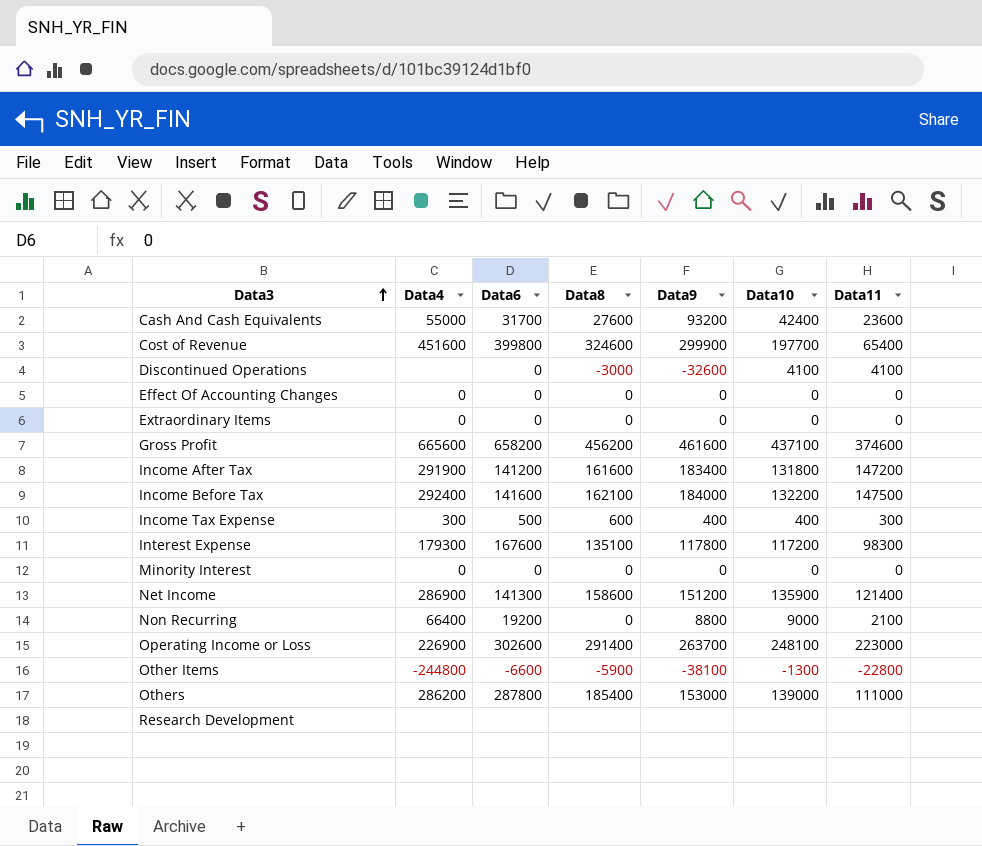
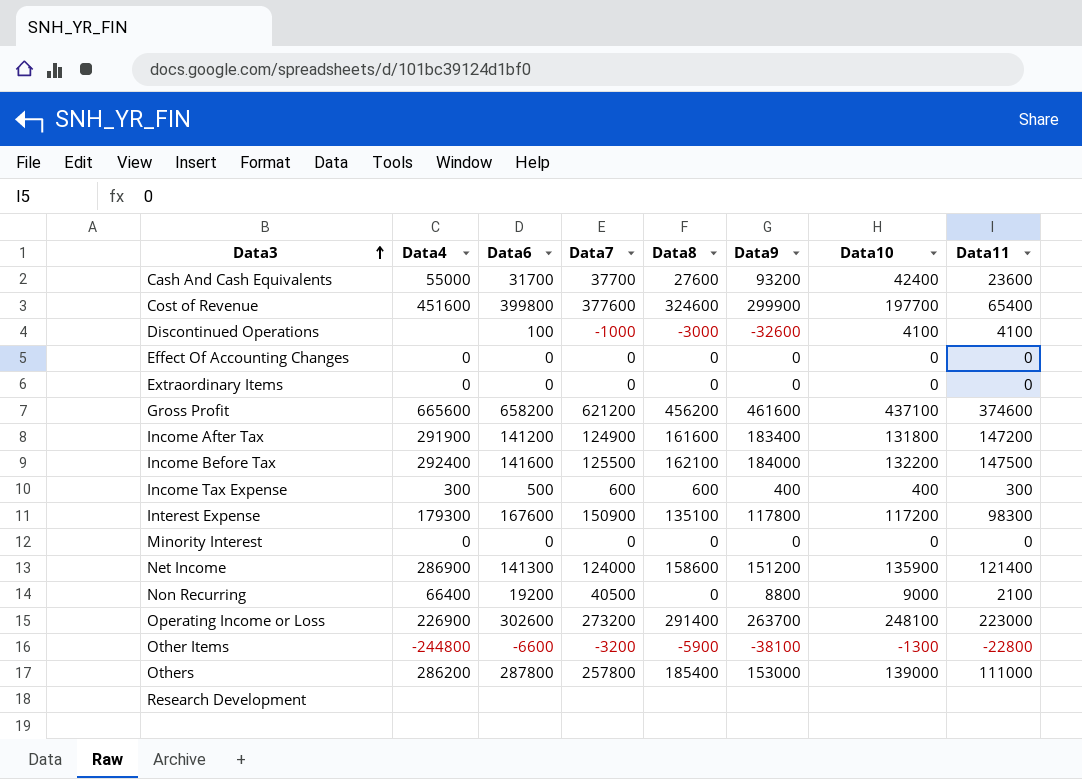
column Data7 | position: none -> 4
Discontinued Operations | Data6: 0 -> 100

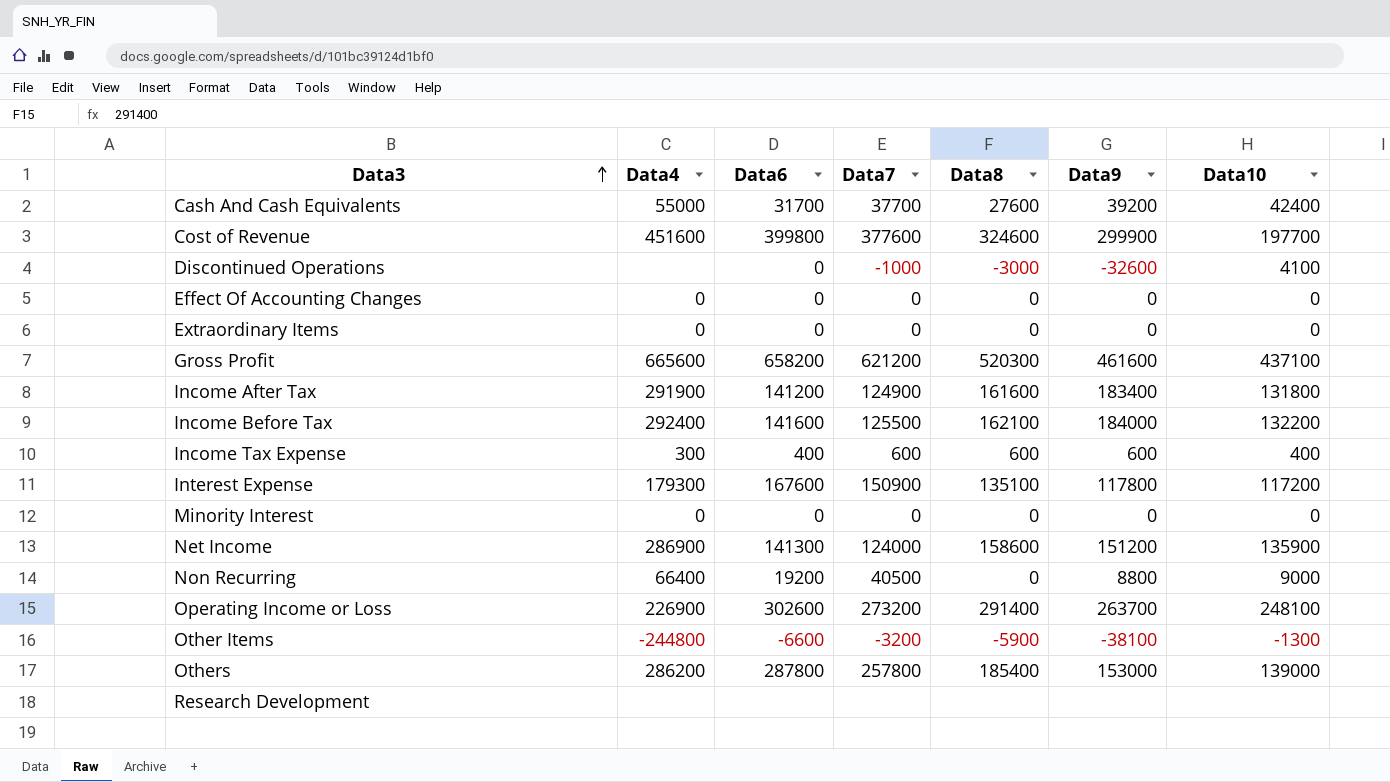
column Data11 | position: 8 -> none
Cash And Cash Equivalents | Data9: 93200 -> 39200
Discontinued Operations | Data6: 100 -> 0
Gross Profit | Data8: 456200 -> 520300
Income Tax Expense | Data6: 500 -> 400
Income Tax Expense | Data9: 400 -> 600

